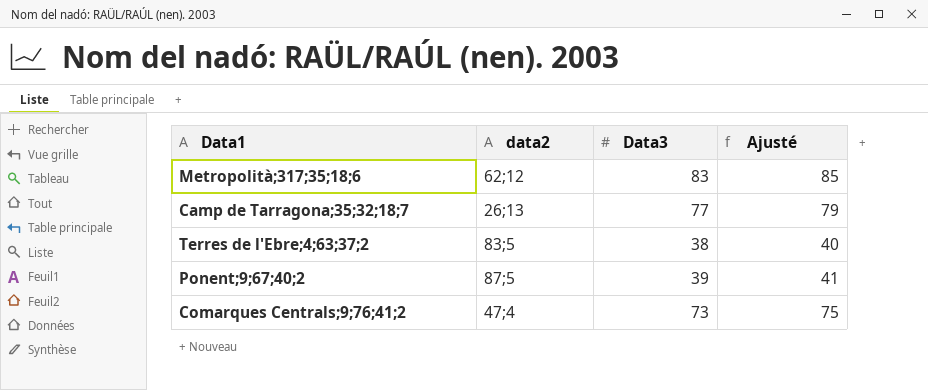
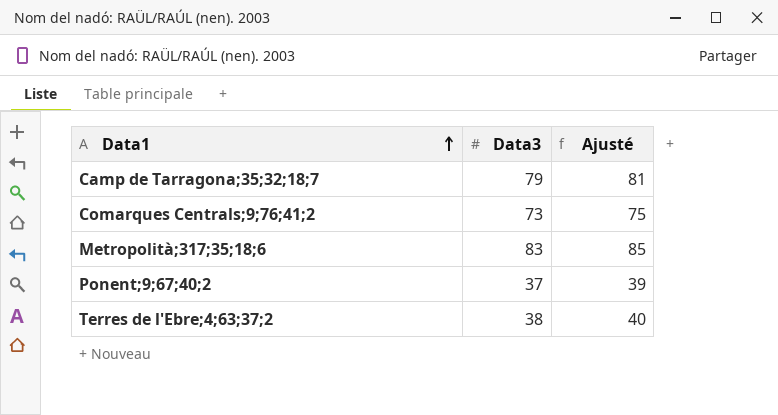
row order: none -> Data1 ascending
column data2 | position: 2 -> none
Camp de Tarragona;35;32;18;7 | Data3: 77 -> 79
Camp de Tarragona;35;32;18;7 | Ajusté: 79 -> 81
Ponent;9;67;40;2 | Data3: 39 -> 37
Ponent;9;67;40;2 | Ajusté: 41 -> 39

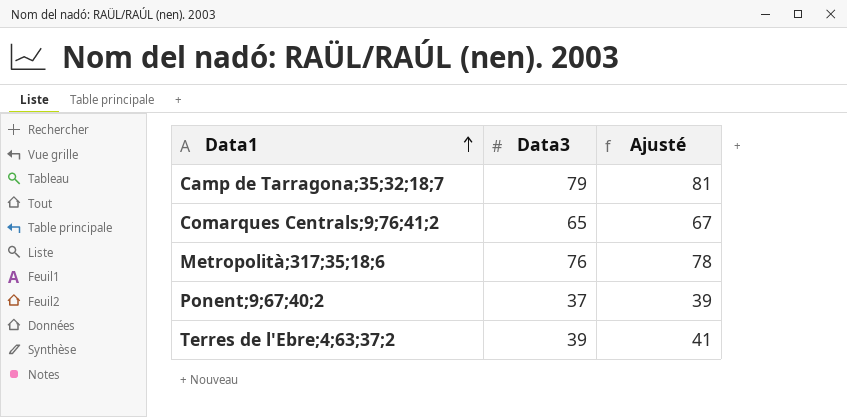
Comarques Centrals;9;76;41;2 | Data3: 73 -> 65
Comarques Centrals;9;76;41;2 | Ajusté: 75 -> 67
Metropolità;317;35;18;6 | Data3: 83 -> 76
Metropolità;317;35;18;6 | Ajusté: 85 -> 78
Terres de l'Ebre;4;63;37;2 | Data3: 38 -> 39
Terres de l'Ebre;4;63;37;2 | Ajusté: 40 -> 41

